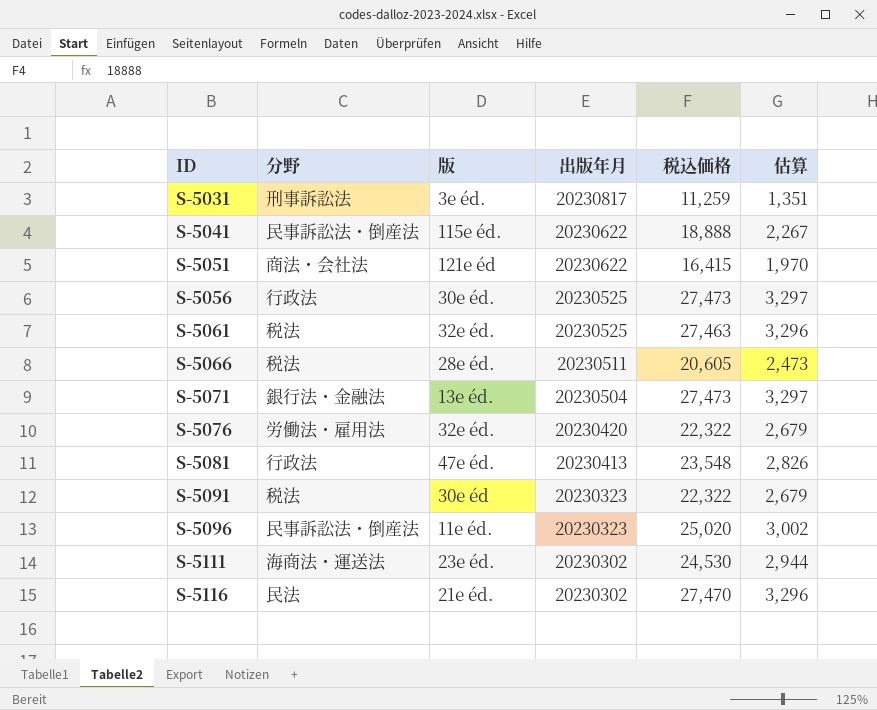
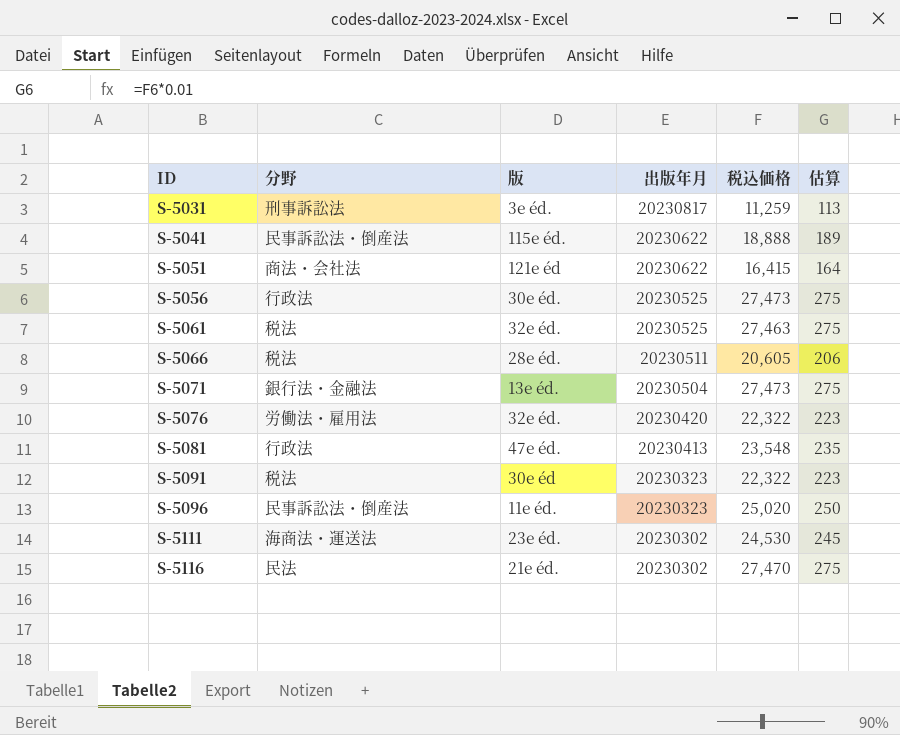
column 估算 | formula: [税込価格] * 0.12 -> [税込価格] * 0.01

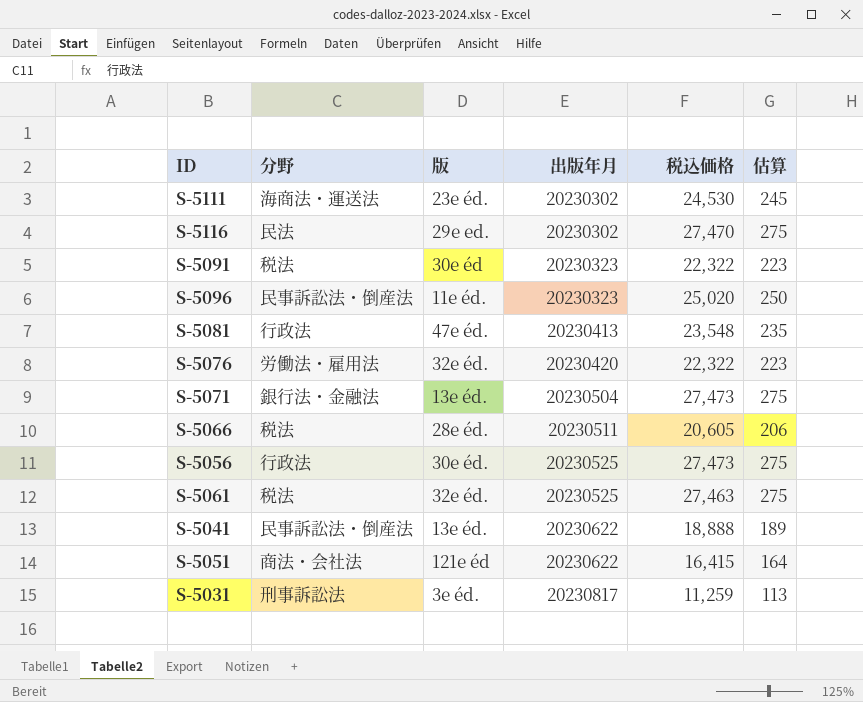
row order: ID ascending -> 出版年月 ascending
S-5116 | 版: 21e éd. -> 29e ed.
S-5041 | 版: 115e éd. -> 13e éd.

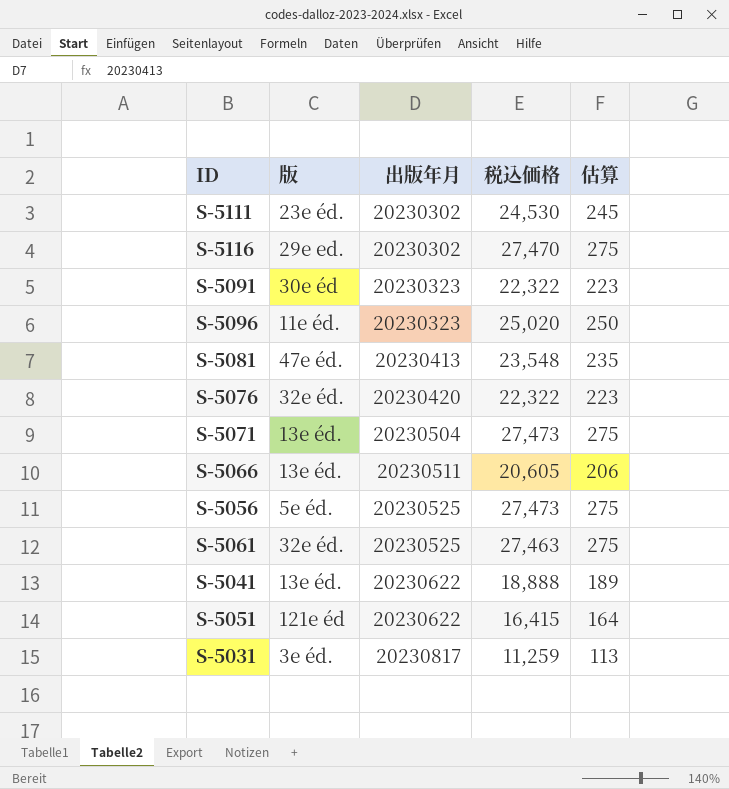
column 分野 | position: 2 -> none
S-5066 | 版: 28e éd. -> 13e éd.
S-5056 | 版: 30e éd. -> 5e éd.

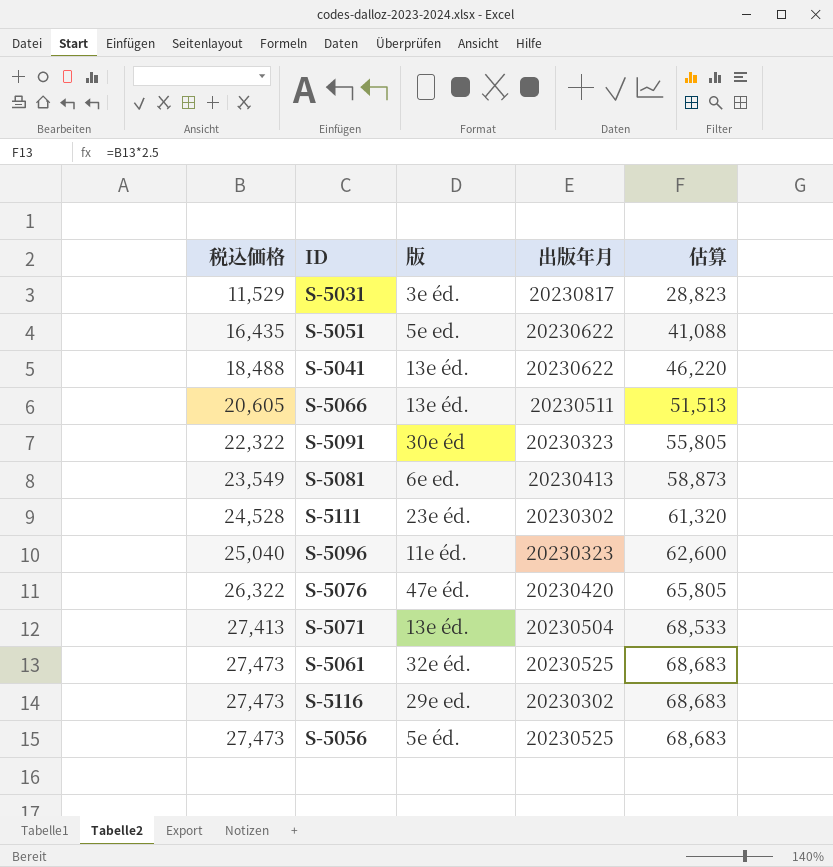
row order: 出版年月 ascending -> 税込価格 ascending
column 税込価格 | position: 4 -> 1
column 估算 | formula: [税込価格] * 0.01 -> [税込価格] * 2.5
S-5031 | 税込価格: 11,259 -> 11,529
S-5051 | 税込価格: 16,415 -> 16,435
S-5051 | 版: 121e éd -> 5e ed.
S-5041 | 税込価格: 18,888 -> 18,488
S-5081 | 税込価格: 23,548 -> 23,549
S-5081 | 版: 47e éd. -> 6e ed.
S-5111 | 税込価格: 24,530 -> 24,528
S-5096 | 税込価格: 25,020 -> 25,040
S-5076 | 税込価格: 22,322 -> 26,322
S-5076 | 版: 32e éd. -> 47e éd.
S-5071 | 税込価格: 27,473 -> 27,413
S-5061 | 税込価格: 27,463 -> 27,473
S-5116 | 税込価格: 27,470 -> 27,473

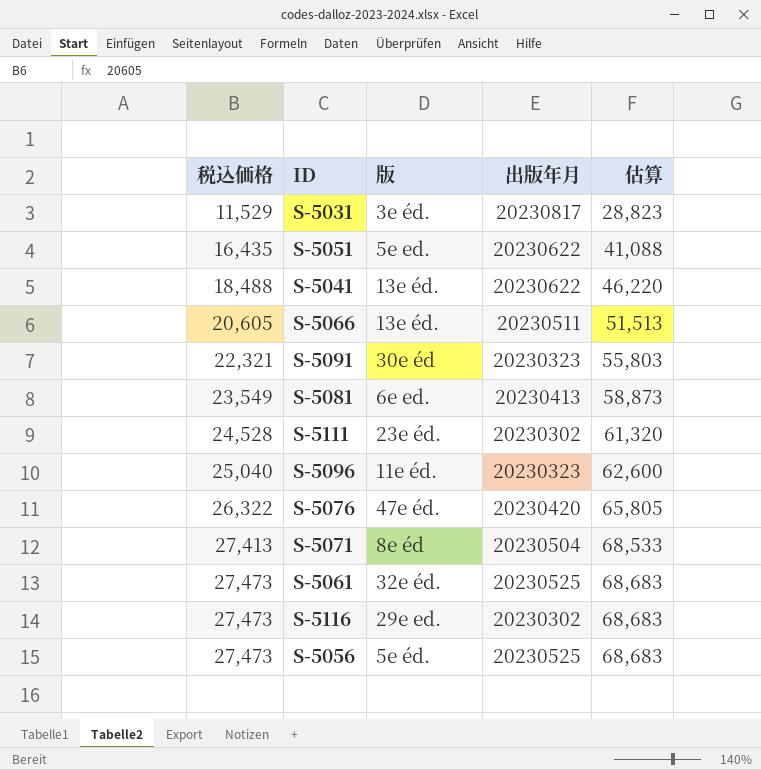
S-5091 | 税込価格: 22,322 -> 22,321
S-5091 | 估算: 55,805 -> 55,803
S-5071 | 版: 13e éd. -> 8e éd

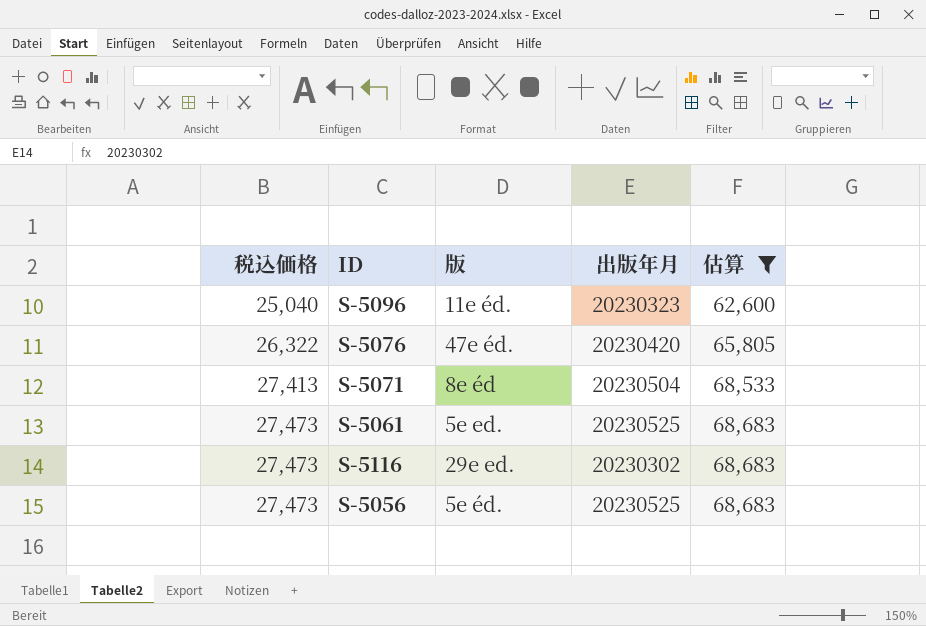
filter: none -> 估算 >= 62,600
S-5061 | 版: 32e éd. -> 5e ed.

